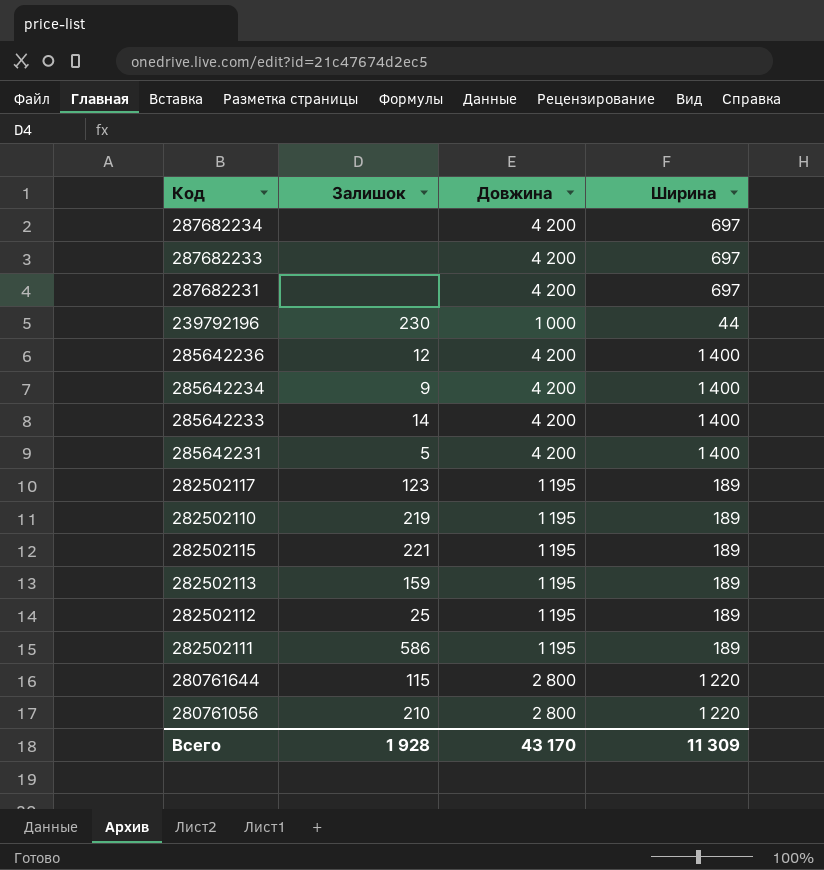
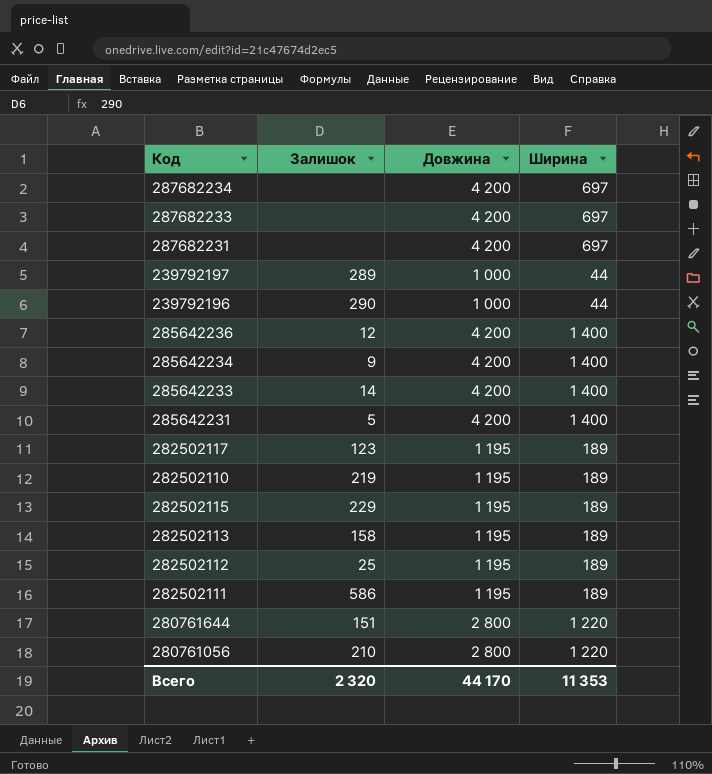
row 239792197: none -> 289 | 1 000 | 44
239792196 | Залишок: 230 -> 290
282502115 | Залишок: 221 -> 229
282502113 | Залишок: 159 -> 158
280761644 | Залишок: 115 -> 151
Всего | Залишок: 1 928 -> 2 320
Всего | Довжина: 43 170 -> 44 170
Всего | Ширина: 11 309 -> 11 353

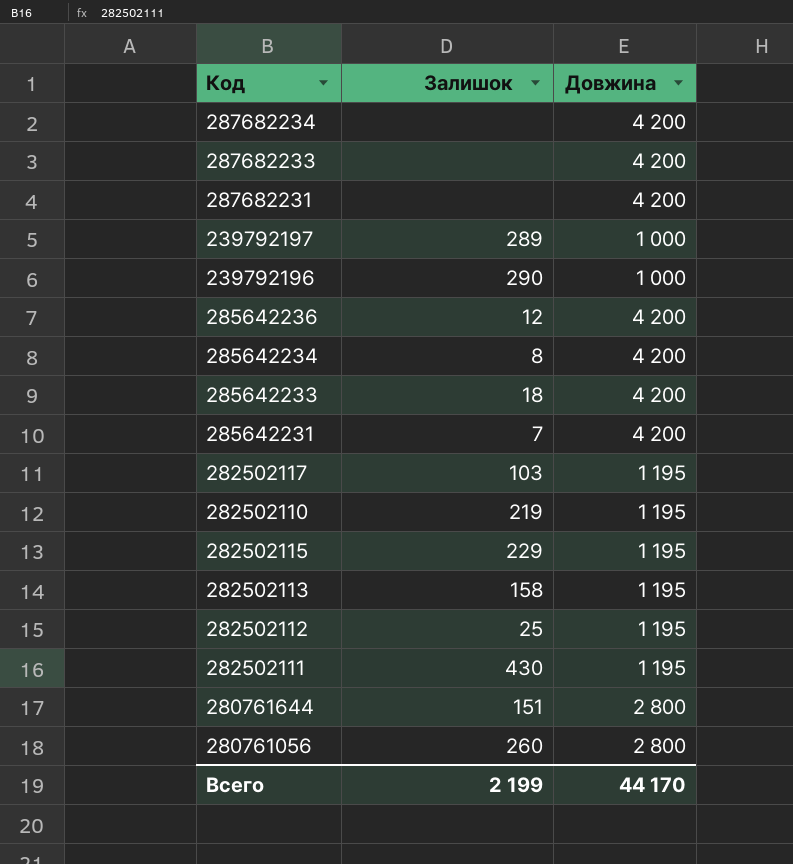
column Ширина | position: 4 -> none
285642234 | Залишок: 9 -> 8
285642233 | Залишок: 14 -> 18
285642231 | Залишок: 5 -> 7
282502117 | Залишок: 123 -> 103
282502111 | Залишок: 586 -> 430
280761056 | Залишок: 210 -> 260
Всего | Залишок: 2 320 -> 2 199

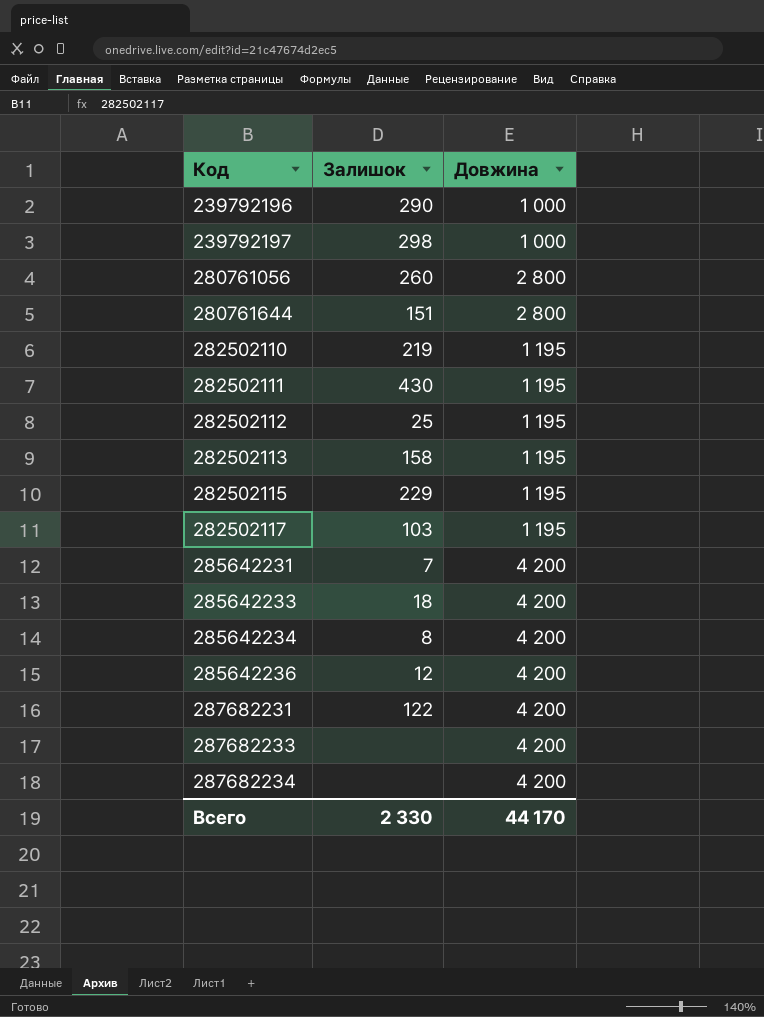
row order: none -> Код ascending
239792197 | Залишок: 289 -> 298
287682231 | Залишок: none -> 122
Всего | Залишок: 2 199 -> 2 330

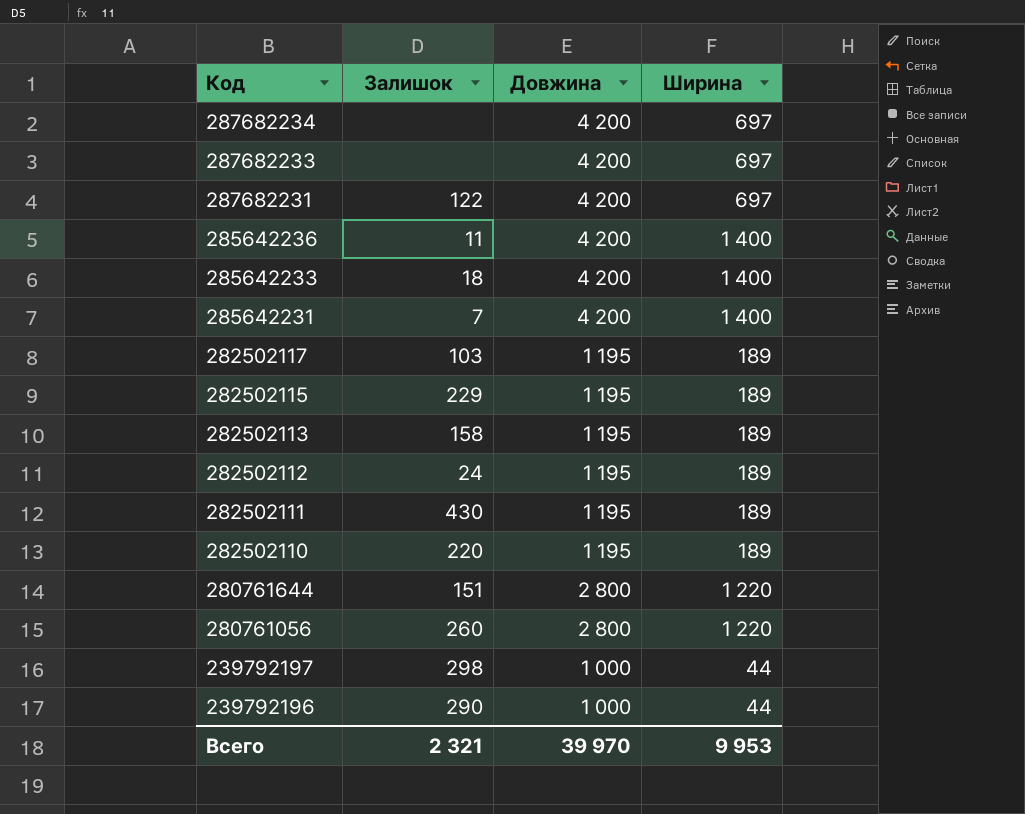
row order: Код ascending -> Код descending
column Ширина | position: none -> 4
row 285642234: 8 | 4 200 -> none
285642236 | Залишок: 12 -> 11
282502112 | Залишок: 25 -> 24
282502110 | Залишок: 219 -> 220
Всего | Залишок: 2 330 -> 2 321
Всего | Довжина: 44 170 -> 39 970

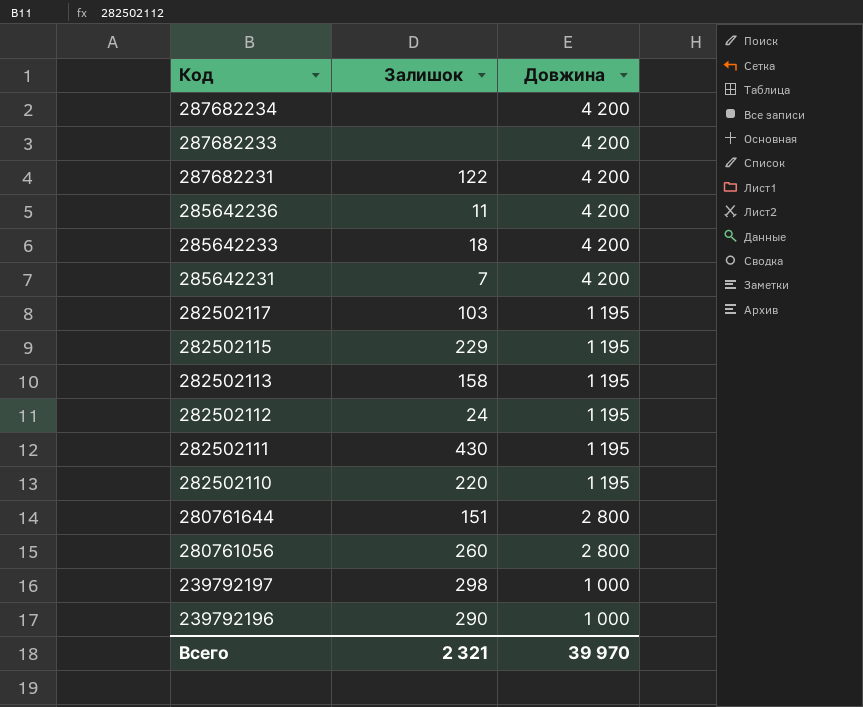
column Ширина | position: 4 -> none

